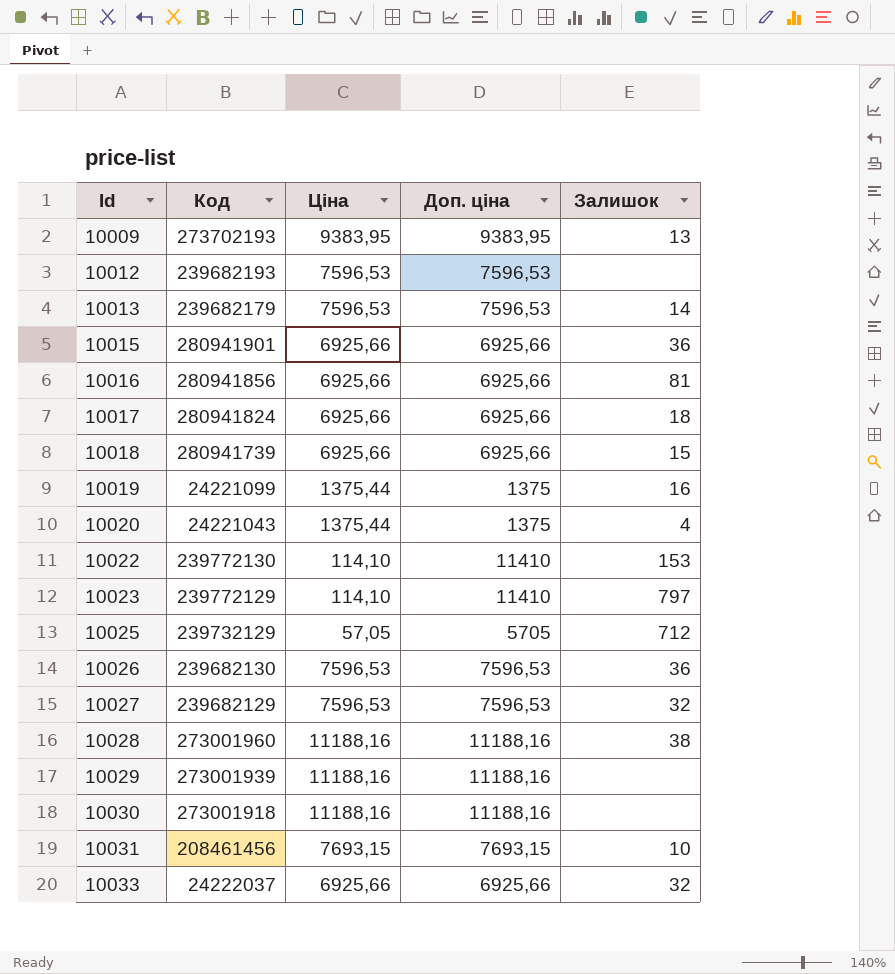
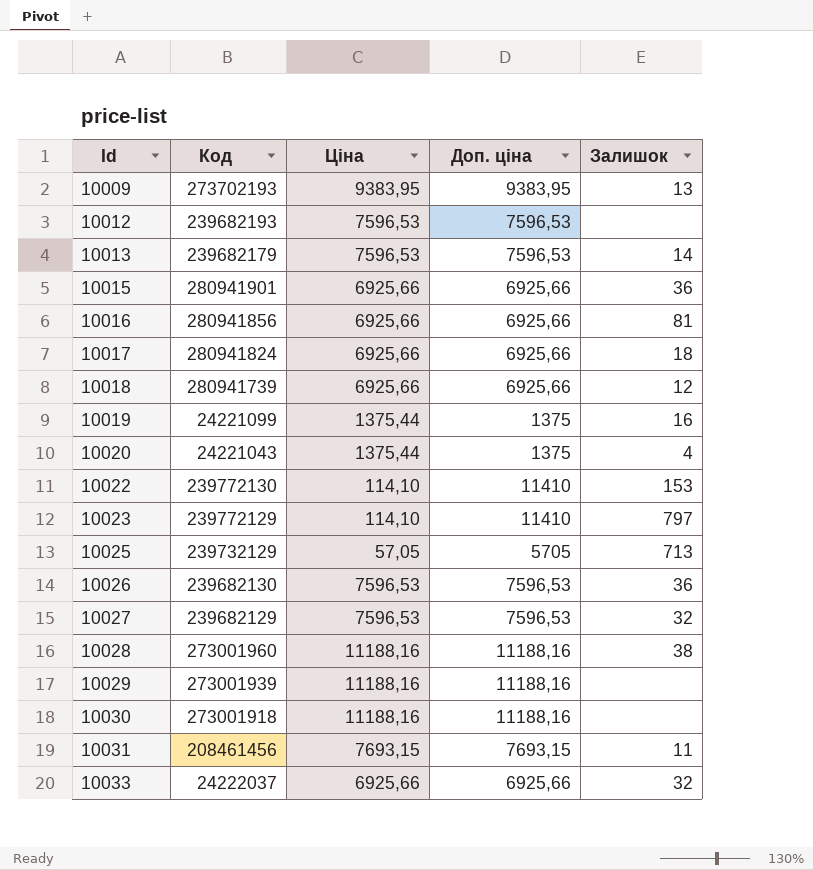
10018 | Залишок: 15 -> 12
10025 | Залишок: 712 -> 713
10031 | Залишок: 10 -> 11

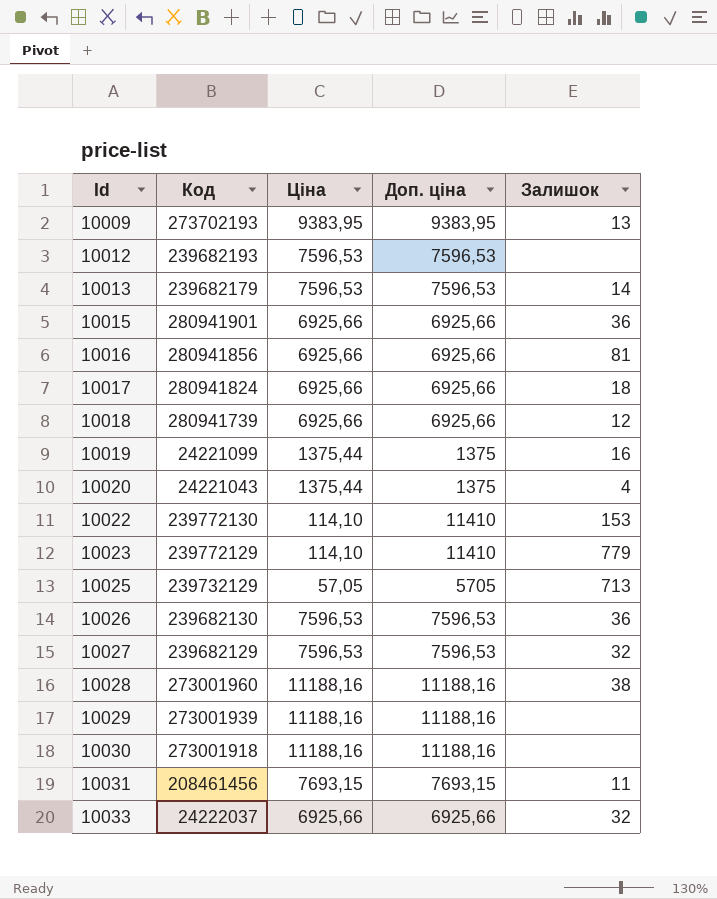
10023 | Залишок: 797 -> 779

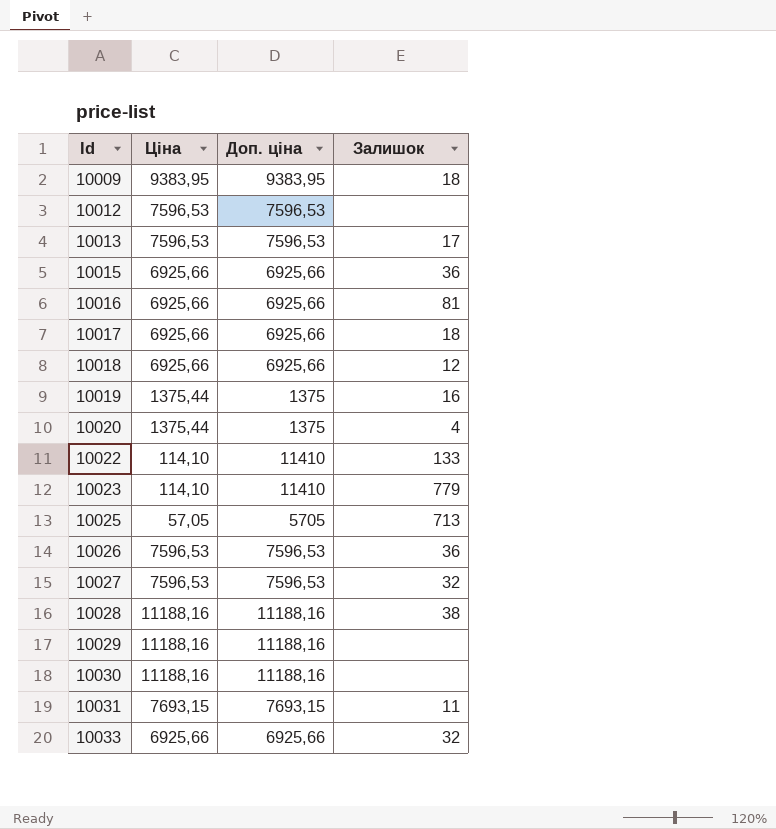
column Код | position: 2 -> none
10009 | Залишок: 13 -> 18
10013 | Залишок: 14 -> 17
10022 | Залишок: 153 -> 133

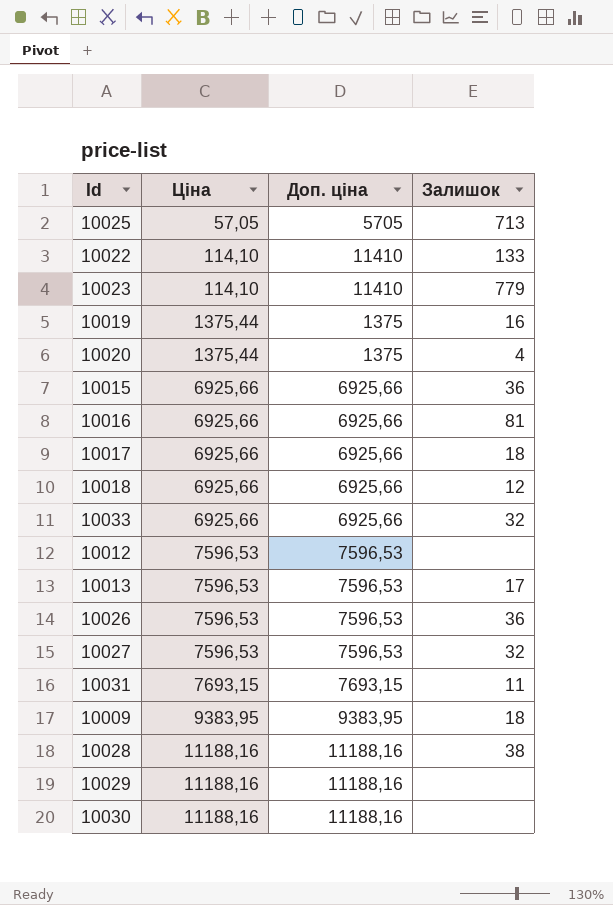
row order: Id ascending -> Ціна ascending

